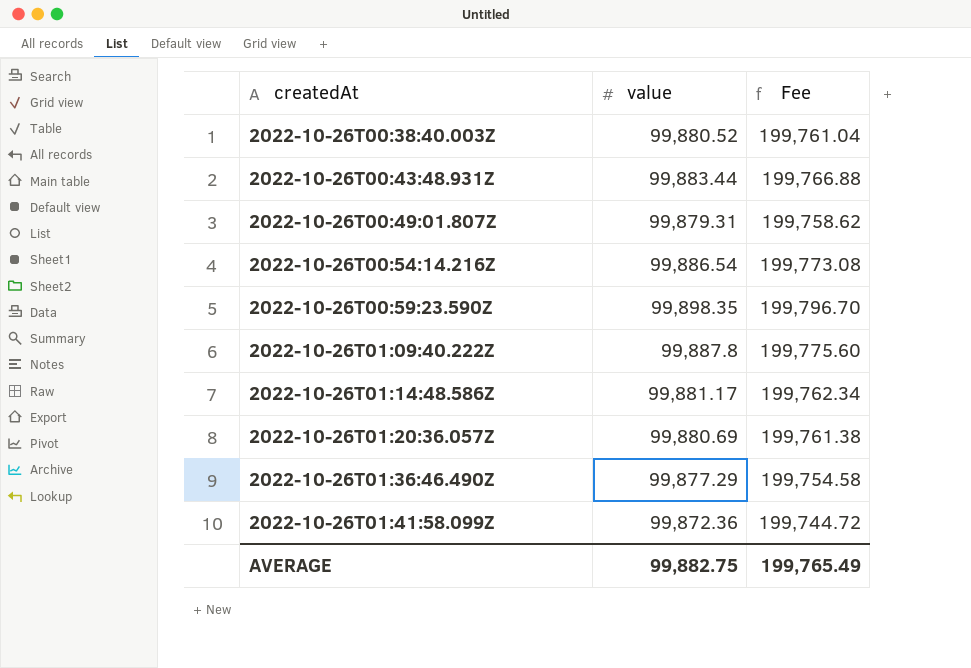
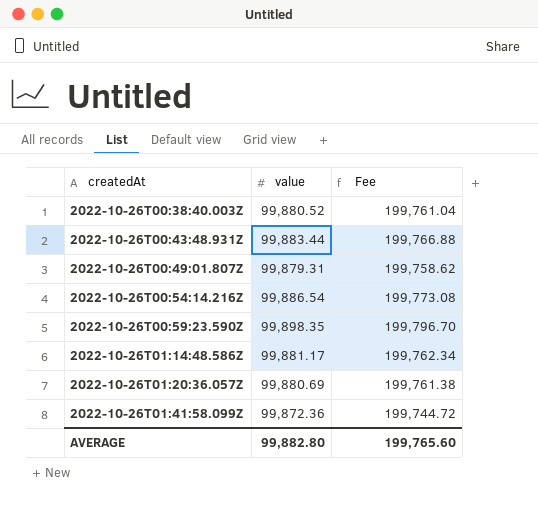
row 2022-10-26T01:09:40.222Z: 99,887.8 | 199,775.60 -> none
row 2022-10-26T01:36:46.490Z: 99,877.29 | 199,754.58 -> none
AVERAGE | value: 99,882.75 -> 99,882.80
AVERAGE | Fee: 199,765.49 -> 199,765.60

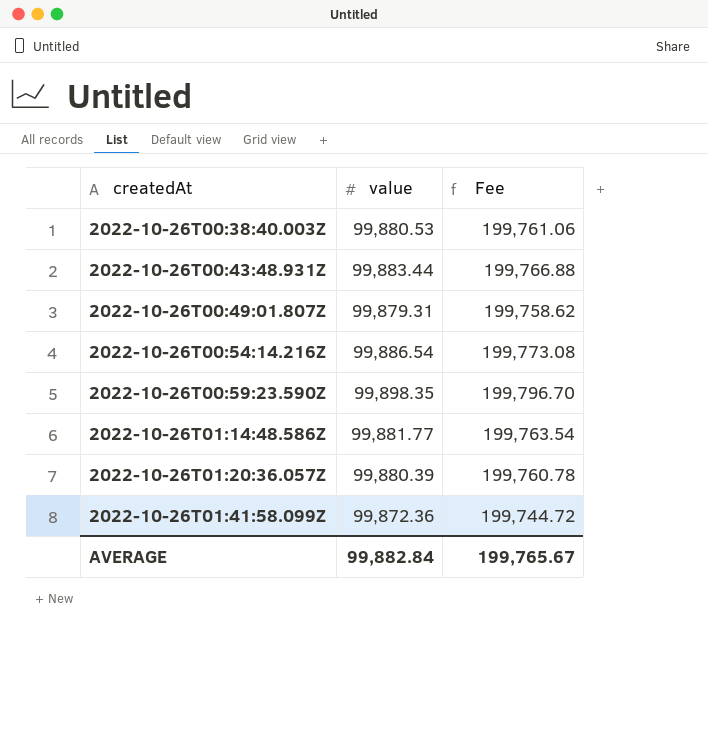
2022-10-26T00:38:40.003Z | value: 99,880.52 -> 99,880.53
2022-10-26T00:38:40.003Z | Fee: 199,761.04 -> 199,761.06
2022-10-26T01:14:48.586Z | value: 99,881.17 -> 99,881.77
2022-10-26T01:14:48.586Z | Fee: 199,762.34 -> 199,763.54
2022-10-26T01:20:36.057Z | value: 99,880.69 -> 99,880.39
2022-10-26T01:20:36.057Z | Fee: 199,761.38 -> 199,760.78
AVERAGE | value: 99,882.80 -> 99,882.84
AVERAGE | Fee: 199,765.60 -> 199,765.67

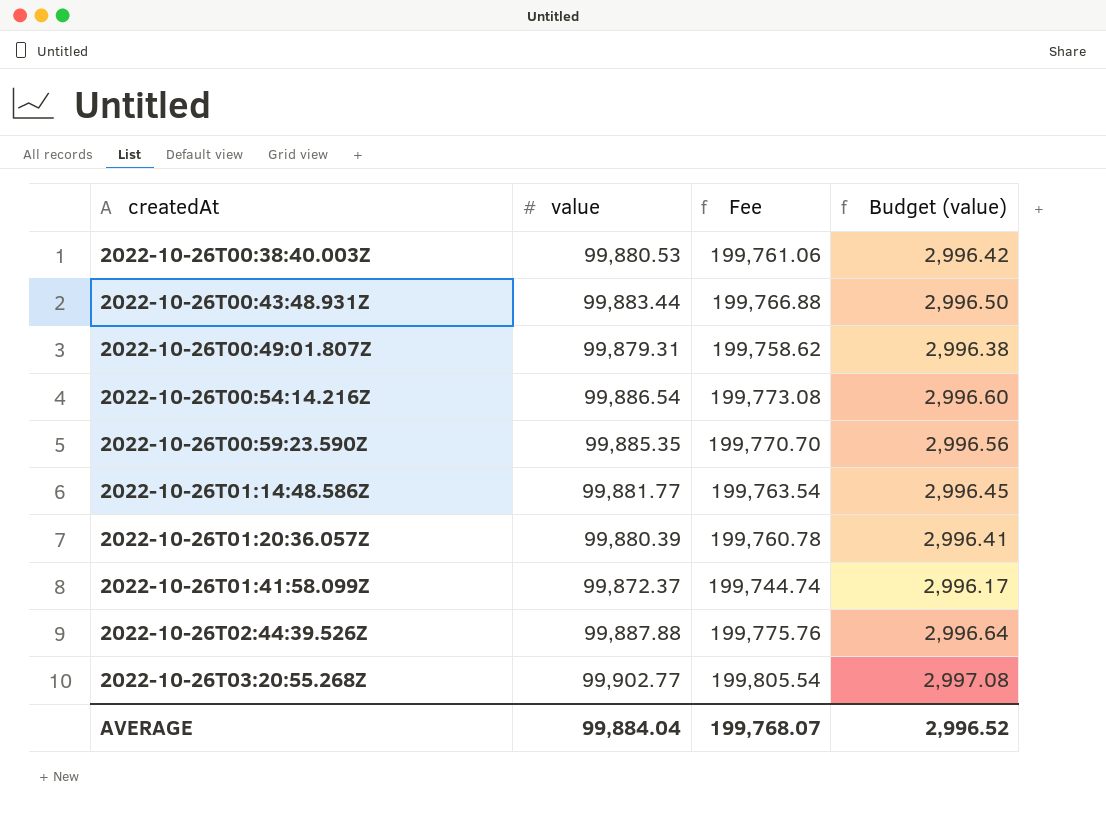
column Budget (value) | formula: none -> [value] * 0.03
2022-10-26T00:59:23.590Z | value: 99,898.35 -> 99,885.35
2022-10-26T00:59:23.590Z | Fee: 199,796.70 -> 199,770.70
2022-10-26T01:41:58.099Z | value: 99,872.36 -> 99,872.37
2022-10-26T01:41:58.099Z | Fee: 199,744.72 -> 199,744.74
row 2022-10-26T02:44:39.526Z: none -> 99,887.88 | 199,775.76 | 2,996.64
row 2022-10-26T03:20:55.268Z: none -> 99,902.77 | 199,805.54 | 2,997.08
AVERAGE | value: 99,882.84 -> 99,884.04
AVERAGE | Fee: 199,765.67 -> 199,768.07

